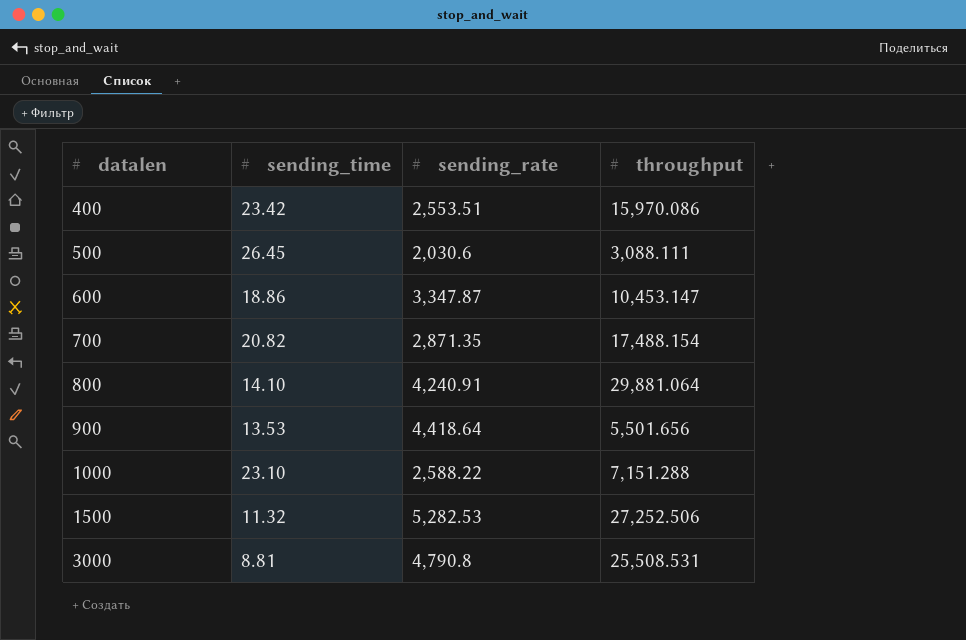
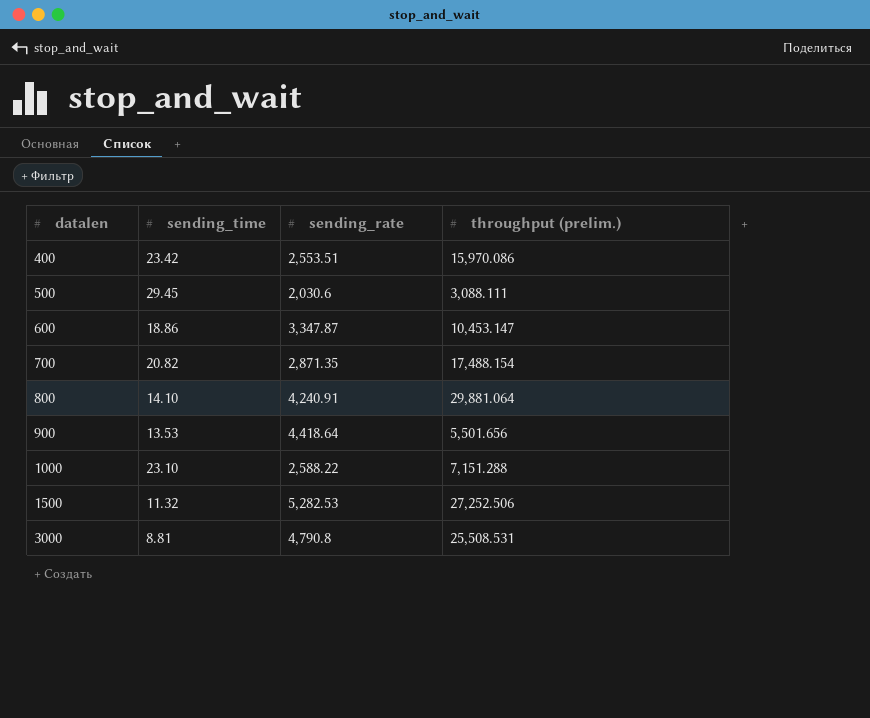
column name: throughput -> throughput (prelim.)
500 | sending_time: 26.45 -> 29.45

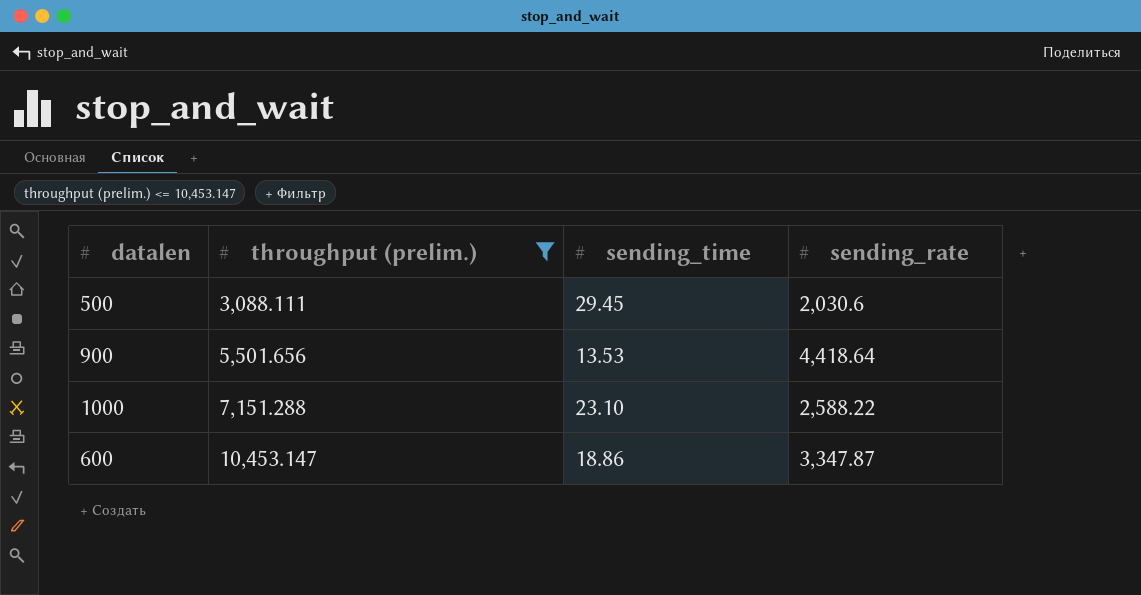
filter: none -> throughput (prelim.) <= 10,453.147
row order: datalen ascending -> throughput (prelim.) ascending
column throughput (prelim.) | position: 4 -> 2

